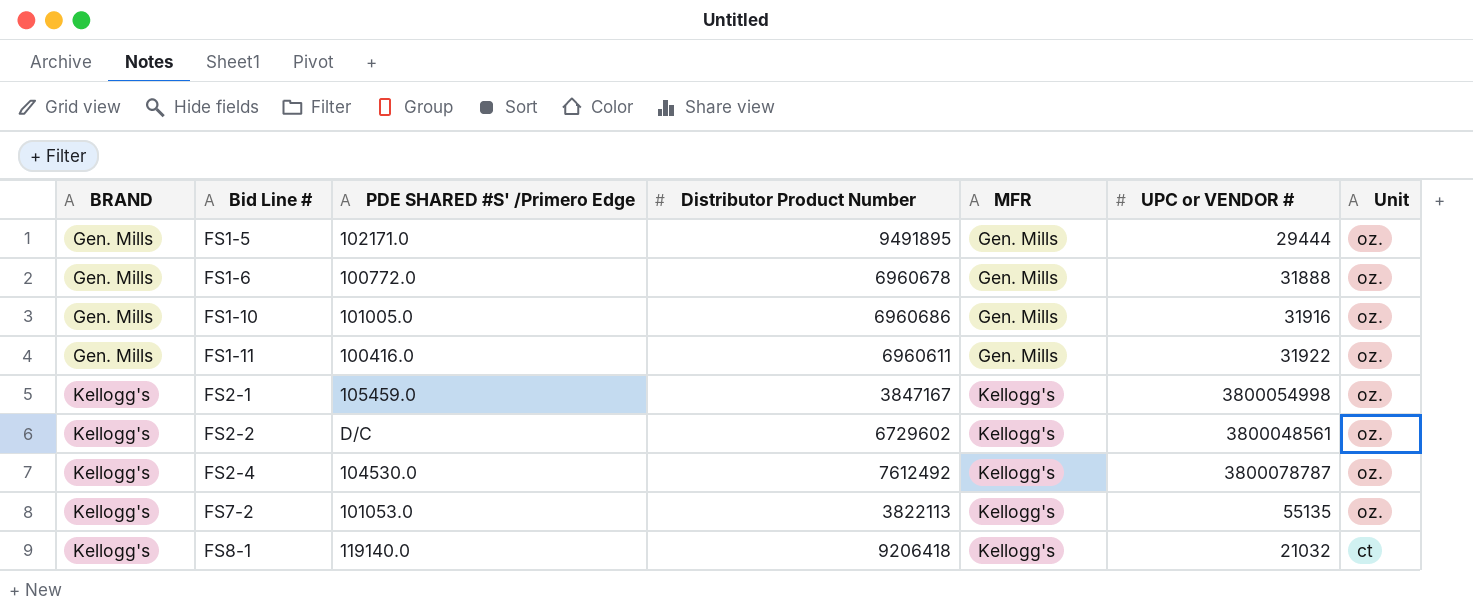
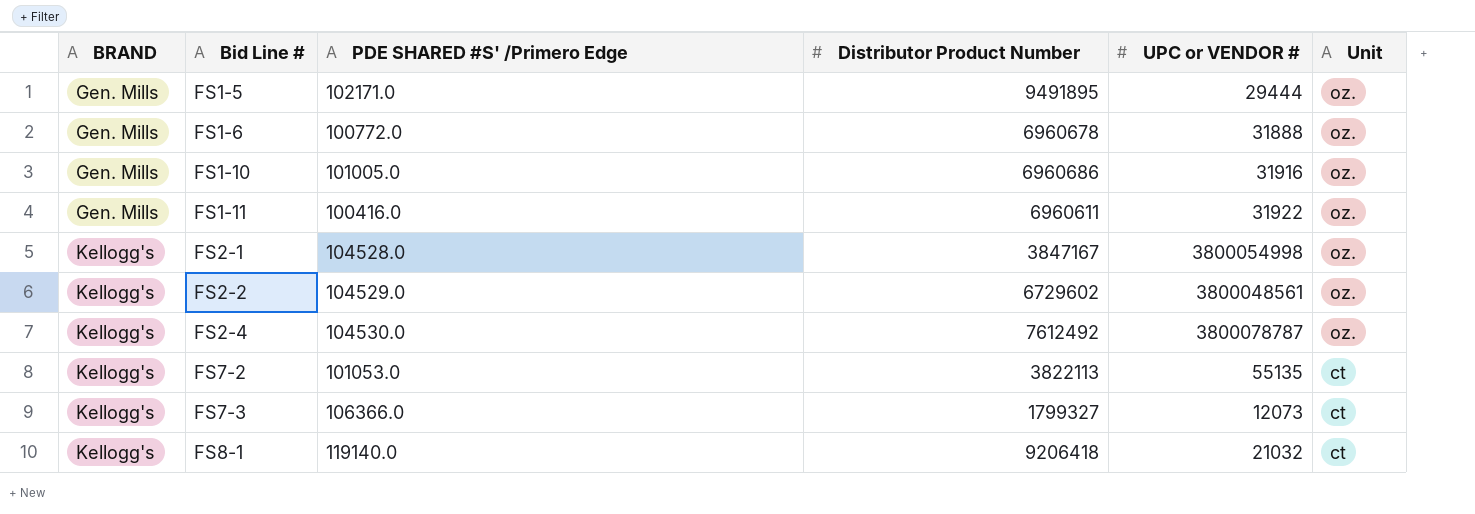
column MFR | position: 5 -> none
FS2-1 | PDE SHARED #S' /Primero Edge: 105459.0 -> 104528.0
FS2-2 | PDE SHARED #S' /Primero Edge: D/C -> 104529.0
FS7-2 | Unit: oz. -> ct
row FS7-3: none -> Kellogg's | 106366.0 | 1799327 | 12073 | ct

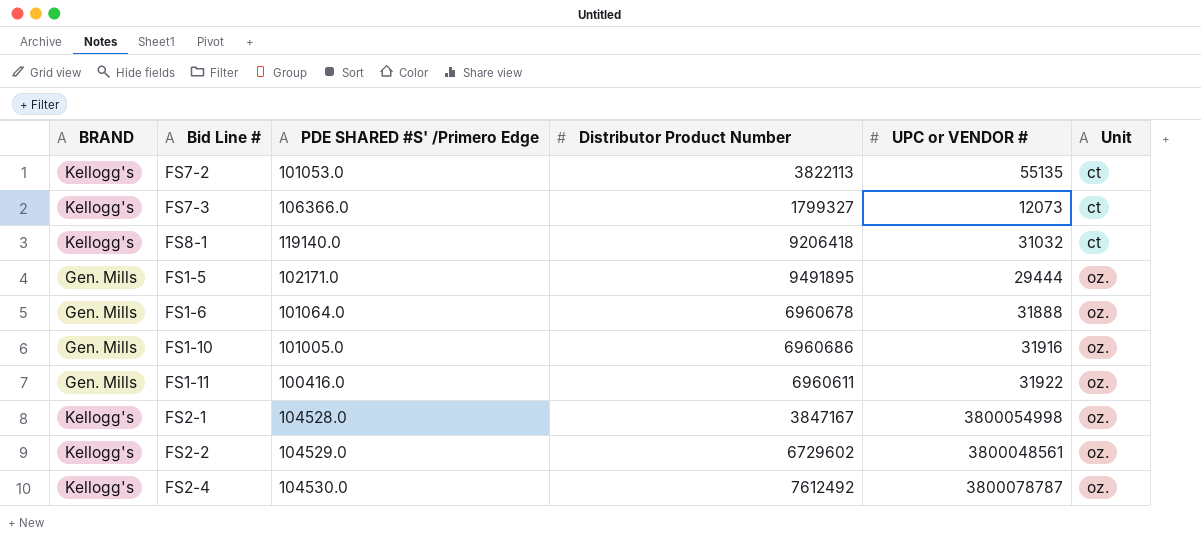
row order: BRAND ascending -> Unit ascending
FS8-1 | UPC or VENDOR #: 21032 -> 31032
FS1-6 | PDE SHARED #S' /Primero Edge: 100772.0 -> 101064.0

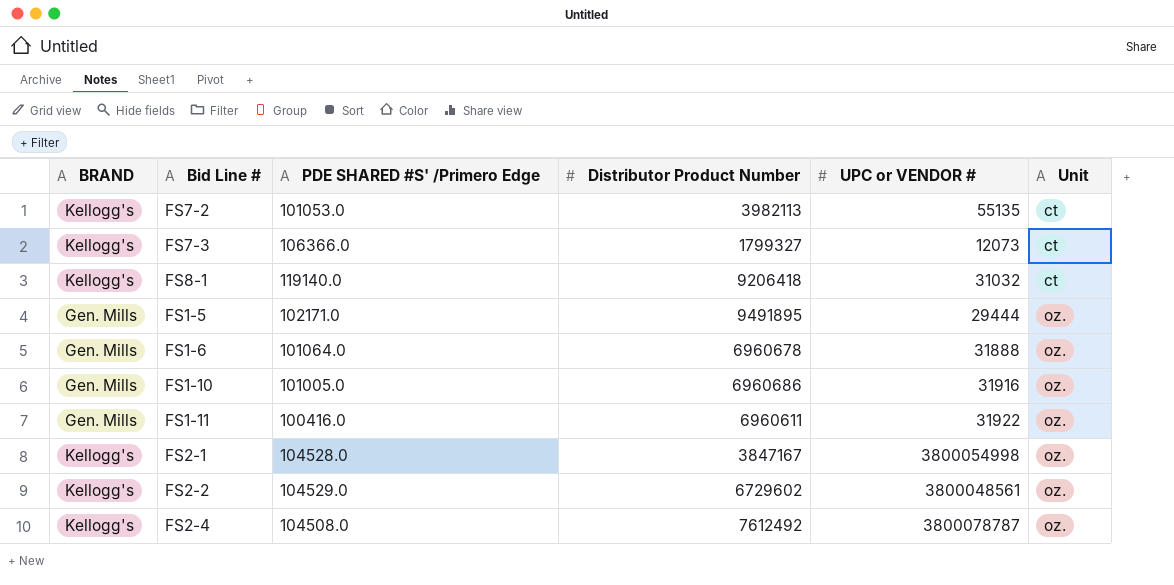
FS7-2 | Distributor Product Number: 3822113 -> 3982113
FS2-4 | PDE SHARED #S' /Primero Edge: 104530.0 -> 104508.0

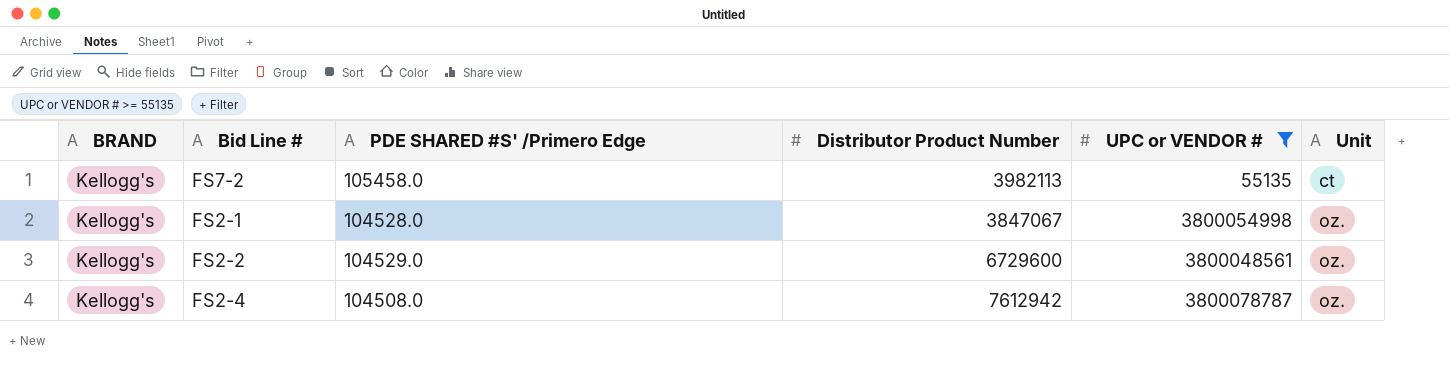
filter: none -> UPC or VENDOR # >= 55135
FS7-2 | PDE SHARED #S' /Primero Edge: 101053.0 -> 105458.0
FS2-1 | Distributor Product Number: 3847167 -> 3847067
FS2-2 | Distributor Product Number: 6729602 -> 6729600
FS2-4 | Distributor Product Number: 7612492 -> 7612942

